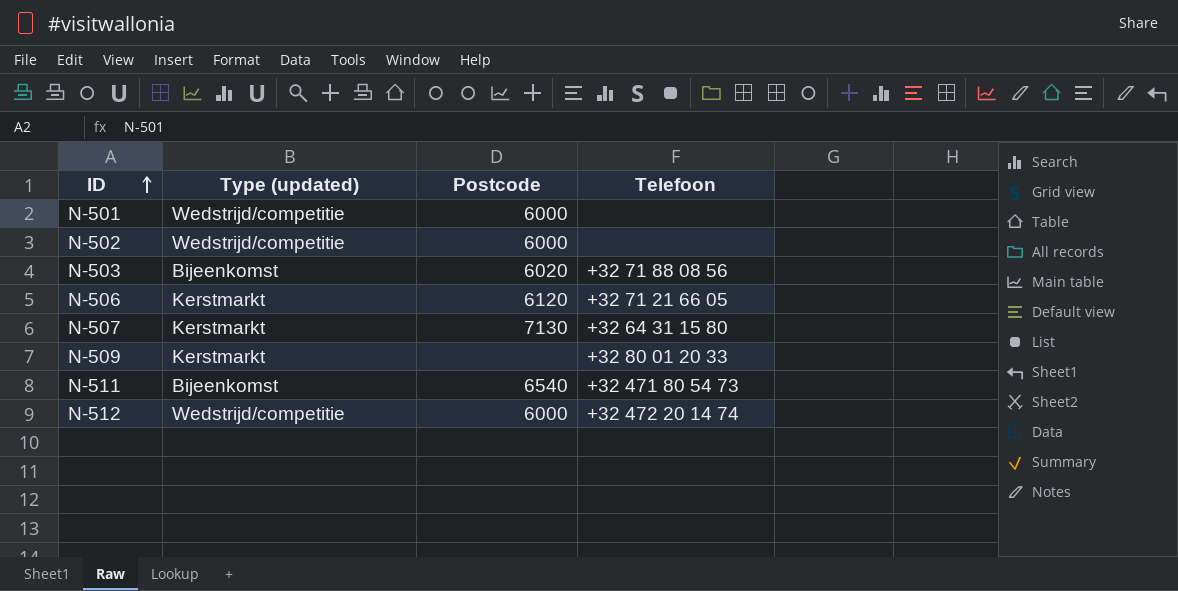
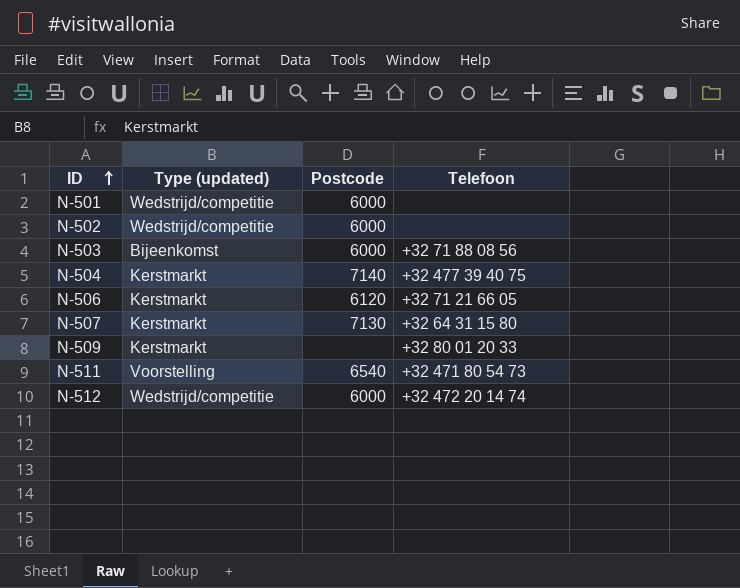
N-503 | Postcode: 6020 -> 6000
row N-504: none -> Kerstmarkt | 7140 | +32 477 39 40 75
N-511 | Type (updated): Bijeenkomst -> Voorstelling

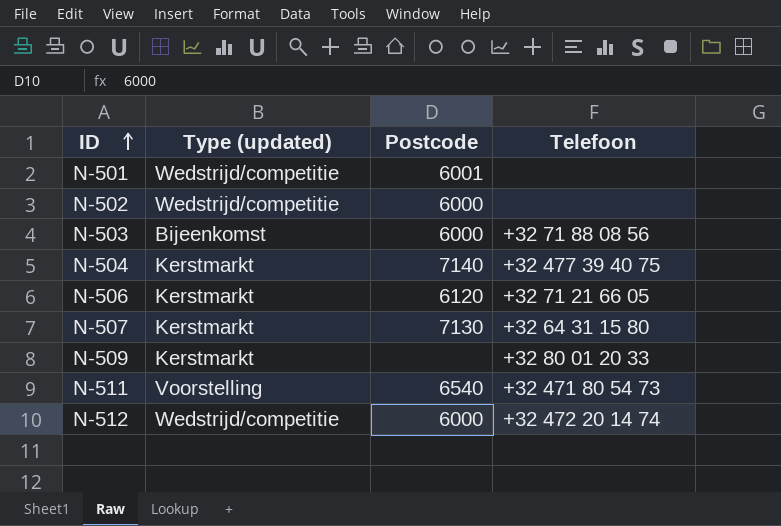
N-501 | Postcode: 6000 -> 6001

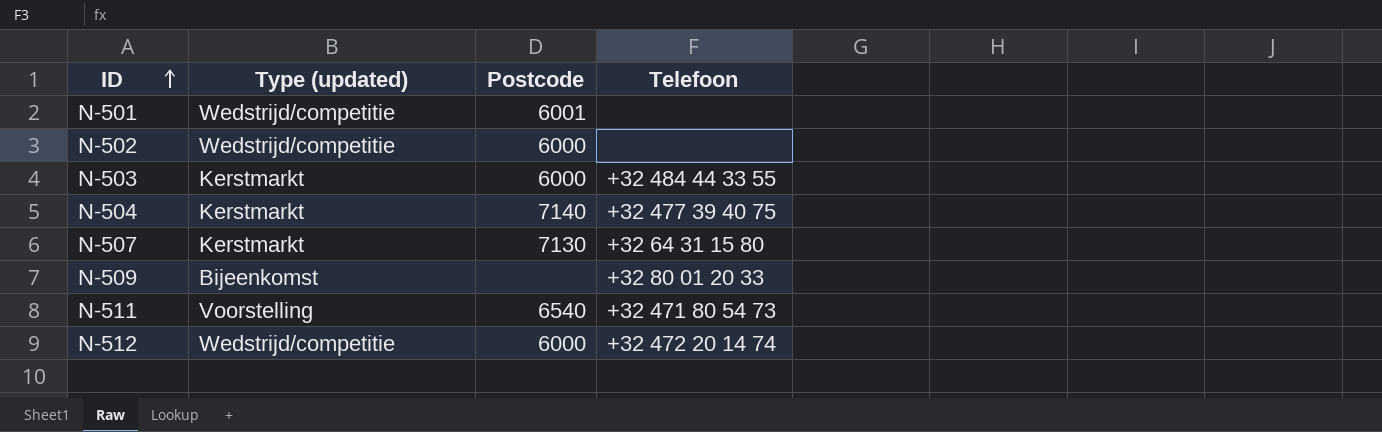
row N-506: Kerstmarkt | 6120 | +32 71 21 66 05 -> none
N-503 | Type (updated): Bijeenkomst -> Kerstmarkt
N-503 | Telefoon: +32 71 88 08 56 -> +32 484 44 33 55
N-509 | Type (updated): Kerstmarkt -> Bijeenkomst

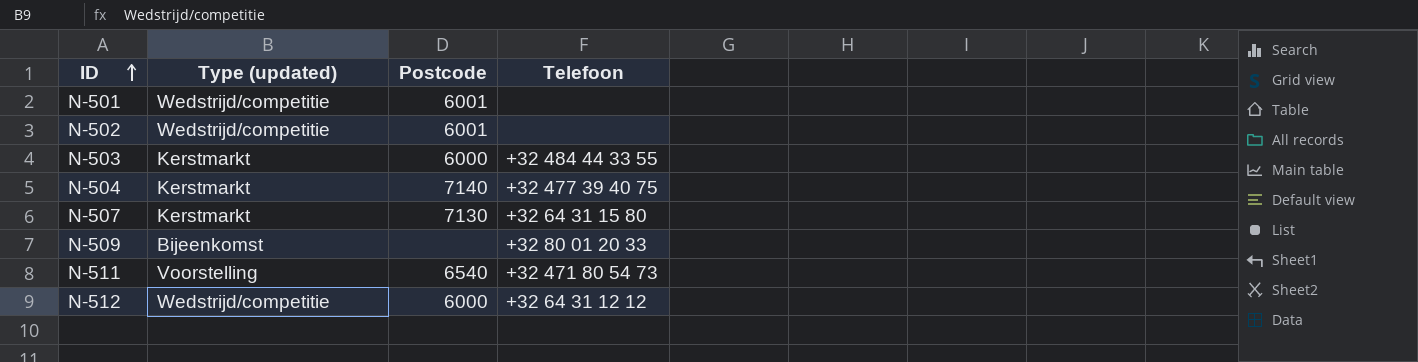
N-502 | Postcode: 6000 -> 6001
N-512 | Telefoon: +32 472 20 14 74 -> +32 64 31 12 12

